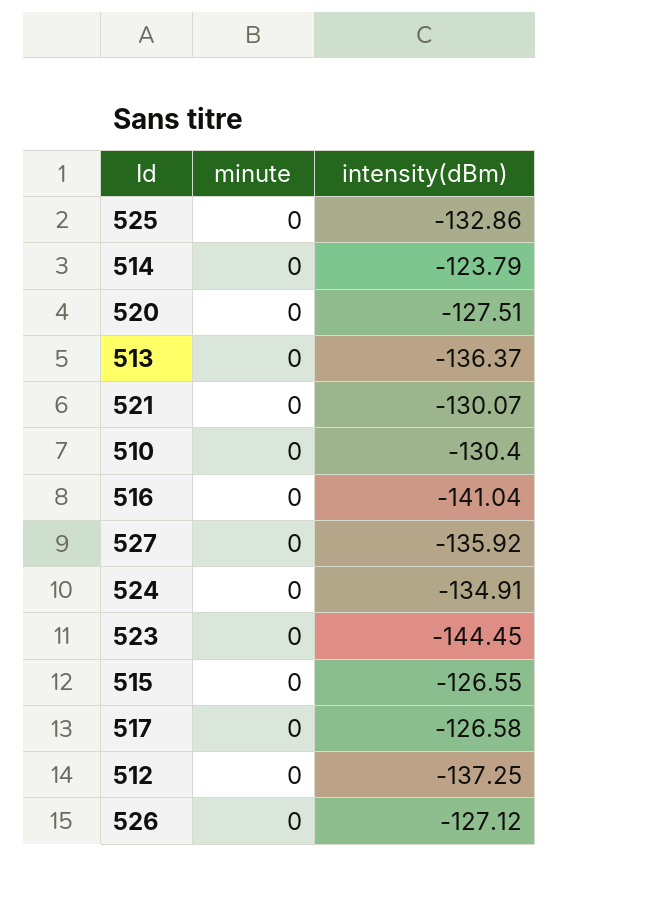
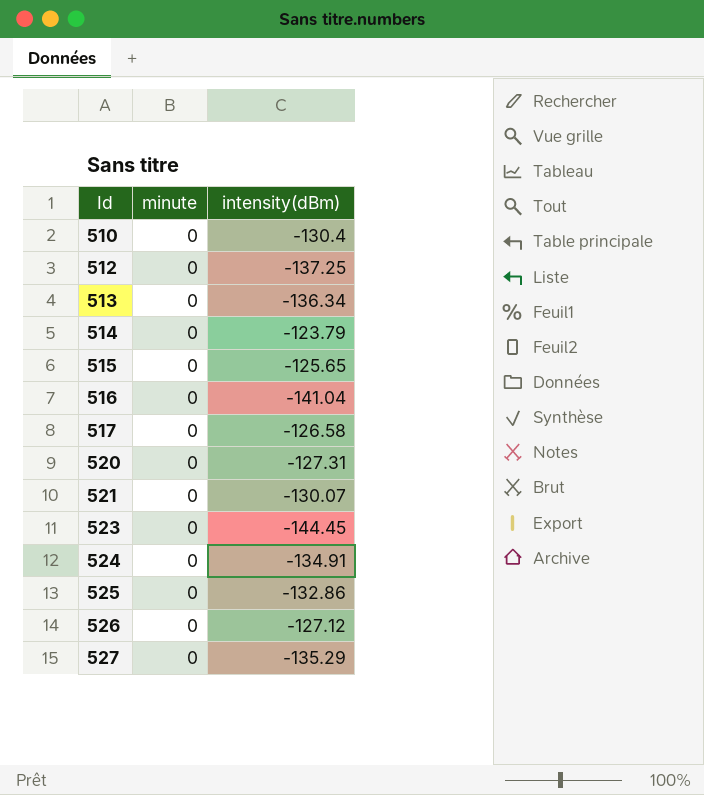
row order: none -> Id ascending
513 | intensity(dBm): -136.37 -> -136.34
515 | intensity(dBm): -126.55 -> -125.65
520 | intensity(dBm): -127.51 -> -127.31
527 | intensity(dBm): -135.92 -> -135.29

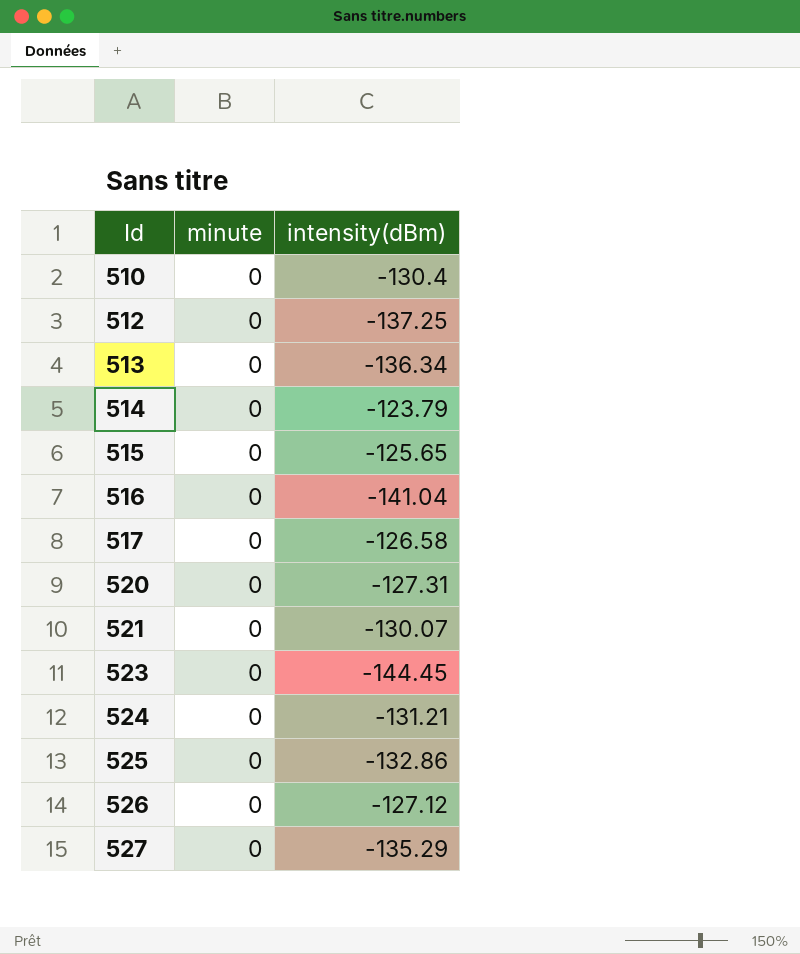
524 | intensity(dBm): -134.91 -> -131.21

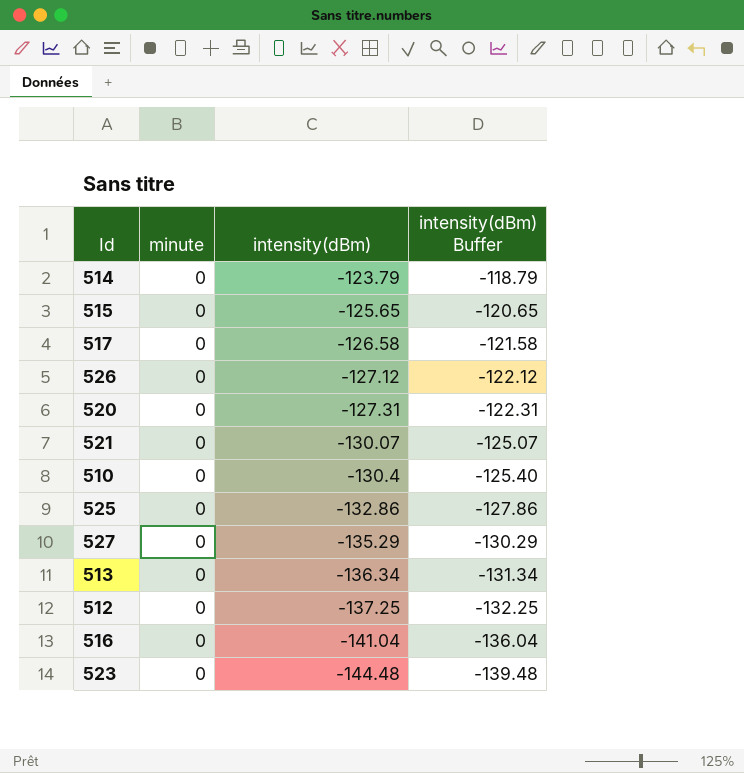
row order: Id ascending -> intensity(dBm) descending
column intensity(dBm) Buffer | formula: none -> [intensity(dBm)] + 5
row 524: 0 | -131.21 -> none
523 | intensity(dBm): -144.45 -> -144.48

